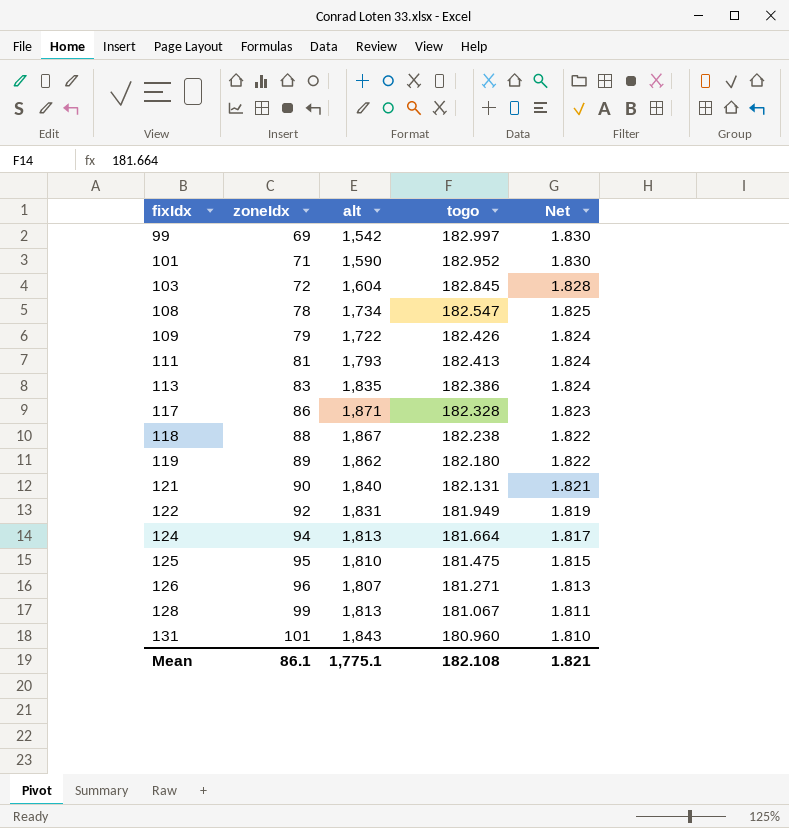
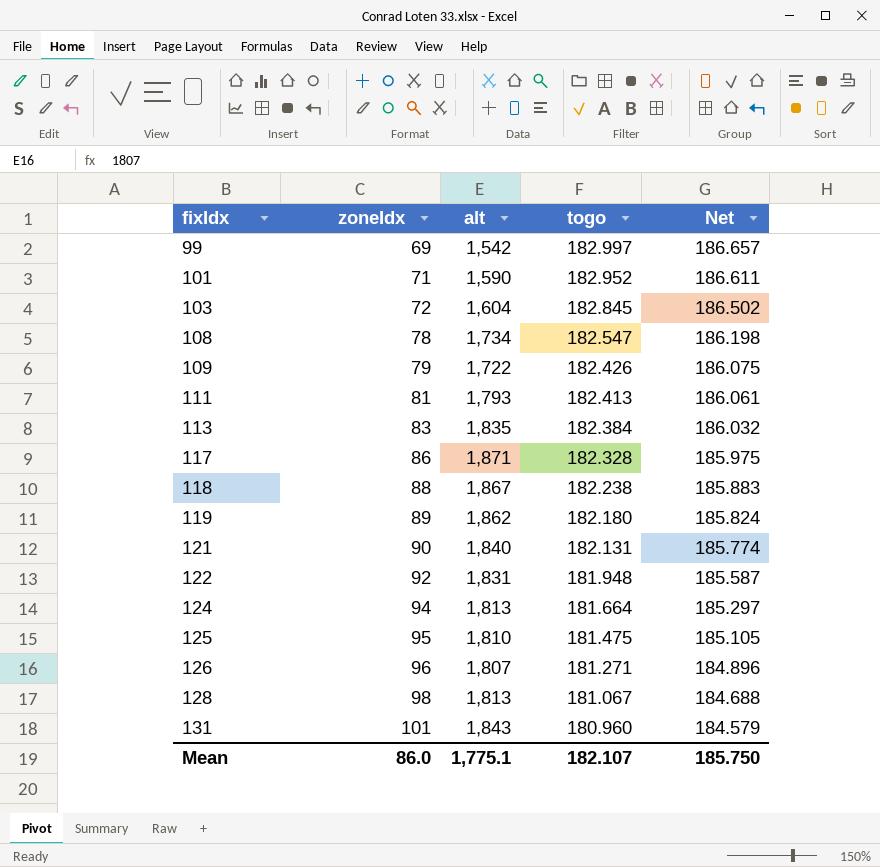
column Net | formula: [togo] * 0.01 -> [togo] * 1.02
113 | togo: 182.386 -> 182.384
122 | togo: 181.949 -> 181.948
128 | zoneIdx: 99 -> 98
Mean | zoneIdx: 86.1 -> 86.0
Mean | togo: 182.108 -> 182.107
Mean | Net: 1.821 -> 185.750

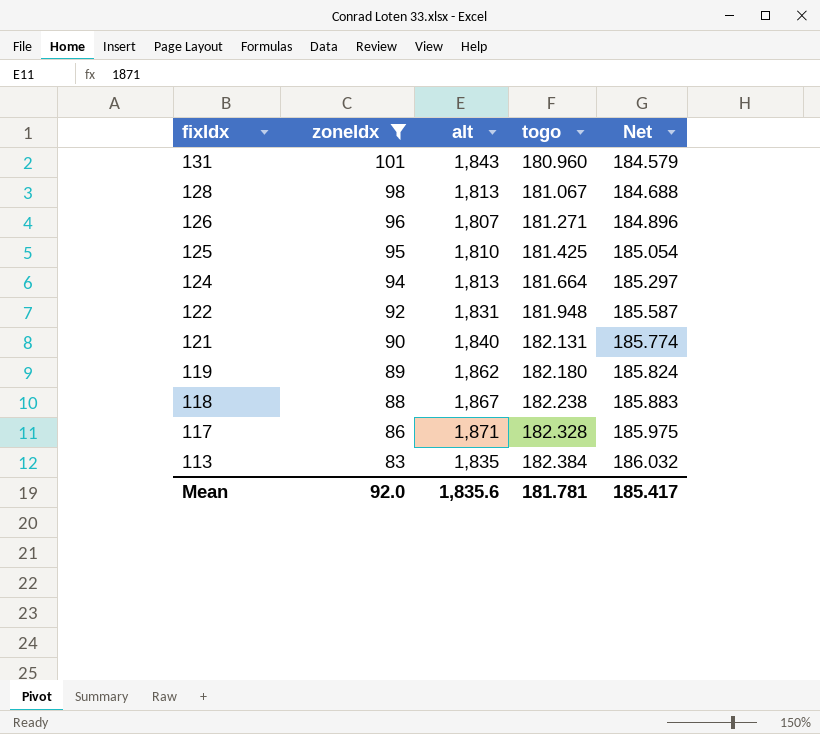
filter: none -> zoneIdx >= 83
row order: fixIdx ascending -> fixIdx descending
125 | togo: 181.475 -> 181.425
125 | Net: 185.105 -> 185.054
Mean | zoneIdx: 86.0 -> 92.0
Mean | alt: 1,775.1 -> 1,835.6
Mean | togo: 182.107 -> 181.781
Mean | Net: 185.750 -> 185.417

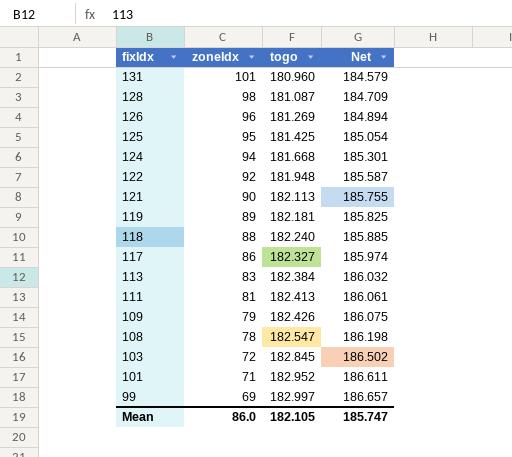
filter: zoneIdx >= 83 -> none
column alt | position: 3 -> none
128 | togo: 181.067 -> 181.087
128 | Net: 184.688 -> 184.709
126 | togo: 181.271 -> 181.269
126 | Net: 184.896 -> 184.894
124 | togo: 181.664 -> 181.668
124 | Net: 185.297 -> 185.301
121 | togo: 182.131 -> 182.113
121 | Net: 185.774 -> 185.755
119 | togo: 182.180 -> 182.181
119 | Net: 185.824 -> 185.825
118 | togo: 182.238 -> 182.240
118 | Net: 185.883 -> 185.885
117 | togo: 182.328 -> 182.327
117 | Net: 185.975 -> 185.974
Mean | zoneIdx: 92.0 -> 86.0
Mean | togo: 181.781 -> 182.105
Mean | Net: 185.417 -> 185.747

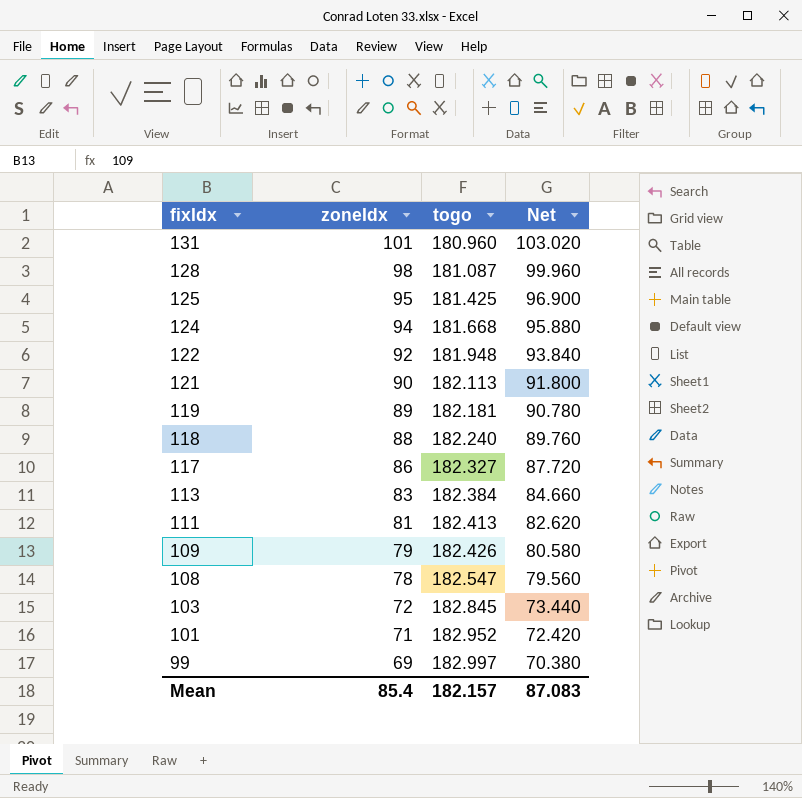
column Net | formula: [togo] * 1.02 -> [zoneIdx] * 1.02
row 126: 96 | 181.269 | 184.894 -> none
Mean | zoneIdx: 86.0 -> 85.4
Mean | togo: 182.105 -> 182.157
Mean | Net: 185.747 -> 87.083

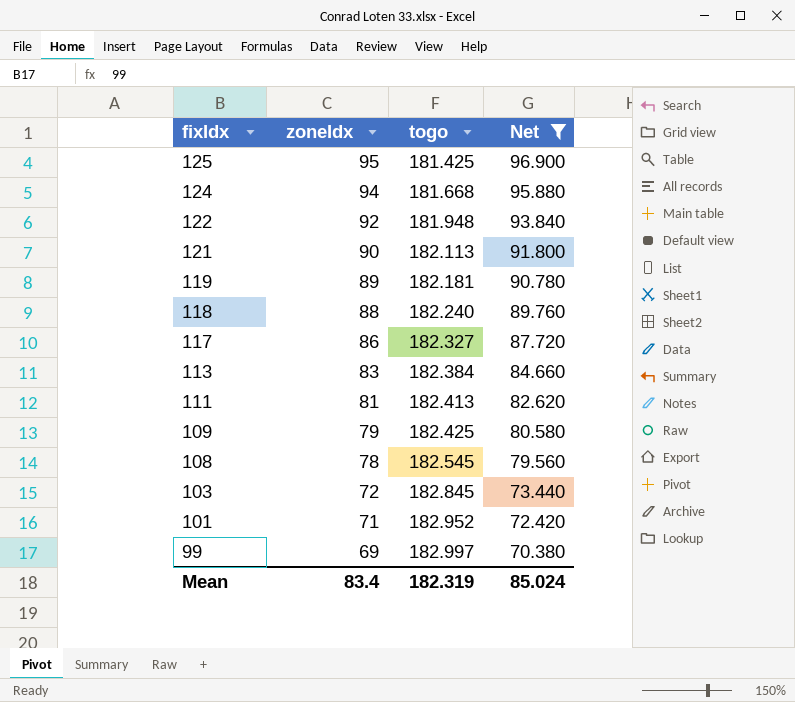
filter: none -> Net <= 96.900
109 | togo: 182.426 -> 182.425
108 | togo: 182.547 -> 182.545
Mean | zoneIdx: 85.4 -> 83.4
Mean | togo: 182.157 -> 182.319
Mean | Net: 87.083 -> 85.024

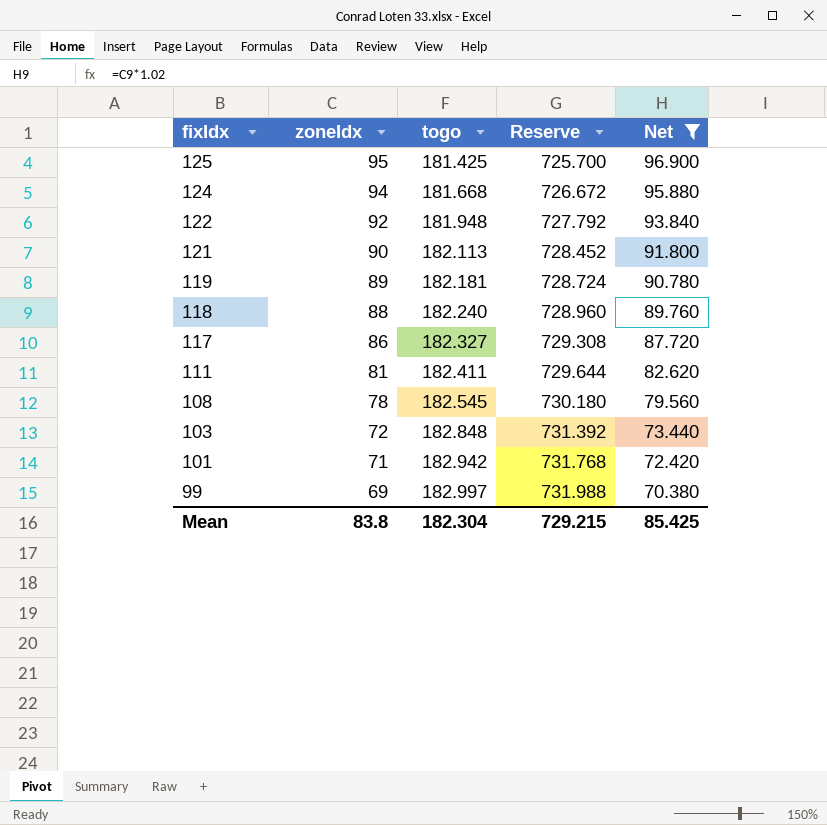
column Reserve | formula: none -> [togo] * 4
row 113: 83 | 182.384 | 84.660 -> none
row 109: 79 | 182.425 | 80.580 -> none
111 | togo: 182.413 -> 182.411
103 | togo: 182.845 -> 182.848
101 | togo: 182.952 -> 182.942
Mean | zoneIdx: 83.4 -> 83.8
Mean | togo: 182.319 -> 182.304
Mean | Net: 85.024 -> 85.425

